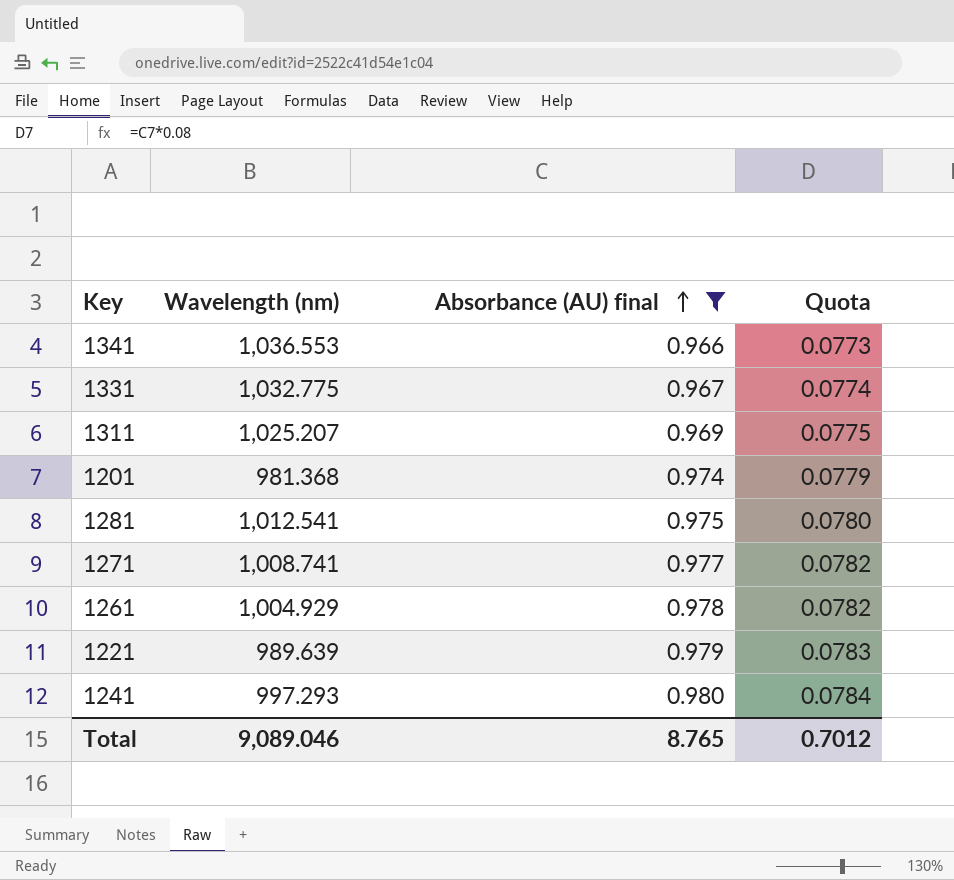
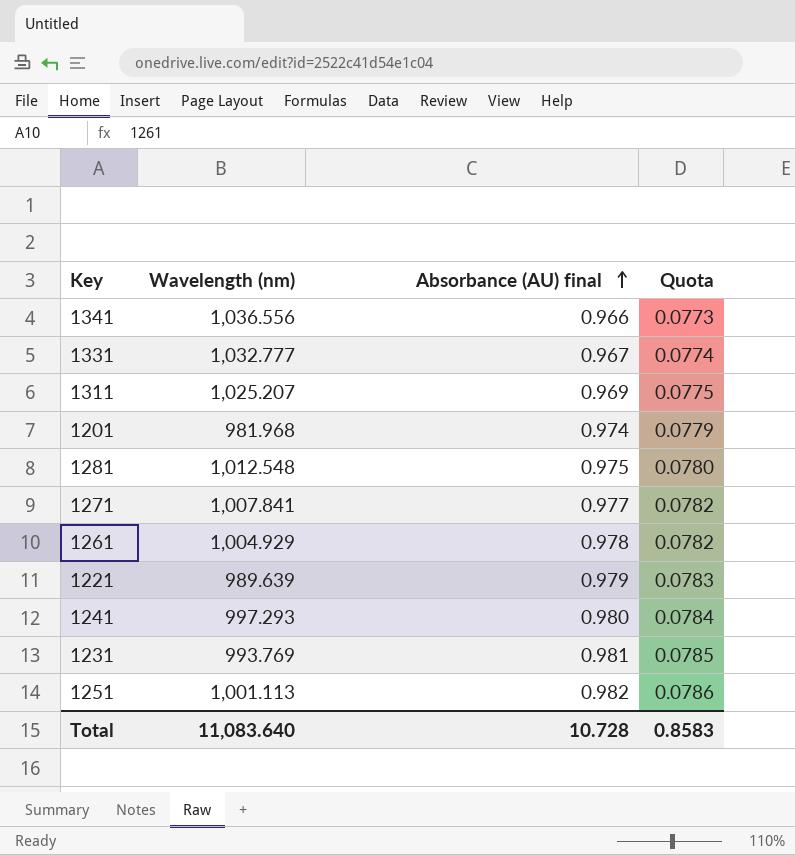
filter: Absorbance (AU) final <= 0.980 -> none
1341 | Wavelength (nm): 1,036.553 -> 1,036.556
1331 | Wavelength (nm): 1,032.775 -> 1,032.777
1201 | Wavelength (nm): 981.368 -> 981.968
1281 | Wavelength (nm): 1,012.541 -> 1,012.548
1271 | Wavelength (nm): 1,008.741 -> 1,007.841
Total | Wavelength (nm): 9,089.046 -> 11,083.640
Total | Absorbance (AU) final: 8.765 -> 10.728
Total | Quota: 0.7012 -> 0.8583

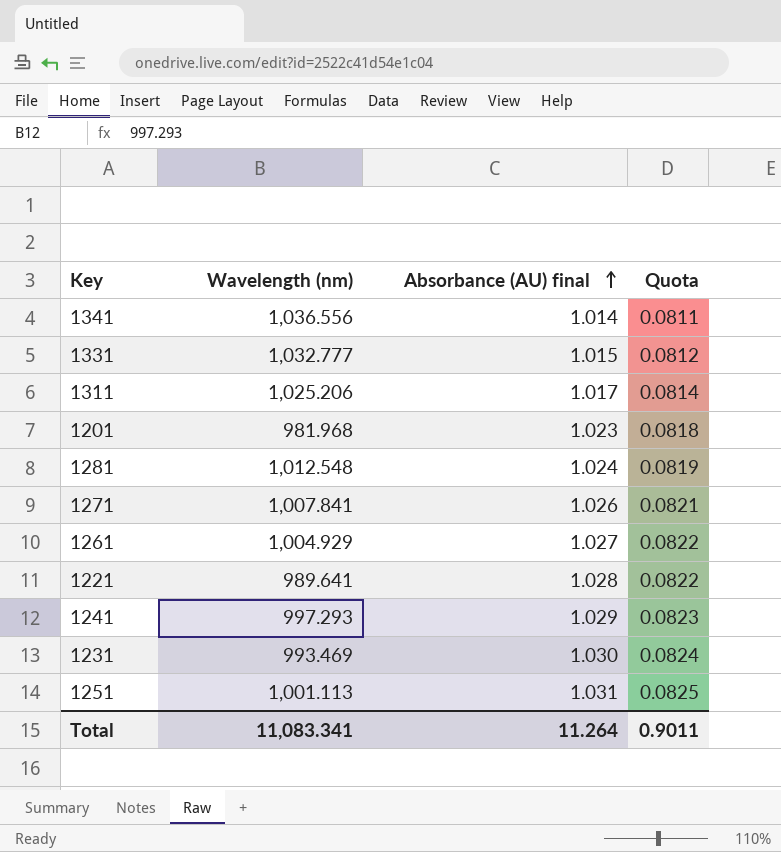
1341 | Absorbance (AU) final: 0.966 -> 1.014
1341 | Quota: 0.0773 -> 0.0811
1331 | Absorbance (AU) final: 0.967 -> 1.015
1331 | Quota: 0.0774 -> 0.0812
1311 | Wavelength (nm): 1,025.207 -> 1,025.206
1311 | Absorbance (AU) final: 0.969 -> 1.017
1311 | Quota: 0.0775 -> 0.0814
1201 | Absorbance (AU) final: 0.974 -> 1.023
1201 | Quota: 0.0779 -> 0.0818
1281 | Absorbance (AU) final: 0.975 -> 1.024
1281 | Quota: 0.0780 -> 0.0819
1271 | Absorbance (AU) final: 0.977 -> 1.026
1271 | Quota: 0.0782 -> 0.0821
1261 | Absorbance (AU) final: 0.978 -> 1.027
1261 | Quota: 0.0782 -> 0.0822
1221 | Wavelength (nm): 989.639 -> 989.641
1221 | Absorbance (AU) final: 0.979 -> 1.028
1221 | Quota: 0.0783 -> 0.0822
1241 | Absorbance (AU) final: 0.980 -> 1.029
1241 | Quota: 0.0784 -> 0.0823
1231 | Wavelength (nm): 993.769 -> 993.469
1231 | Absorbance (AU) final: 0.981 -> 1.030
1231 | Quota: 0.0785 -> 0.0824
1251 | Absorbance (AU) final: 0.982 -> 1.031
1251 | Quota: 0.0786 -> 0.0825
Total | Wavelength (nm): 11,083.640 -> 11,083.341
Total | Absorbance (AU) final: 10.728 -> 11.264
Total | Quota: 0.8583 -> 0.9011

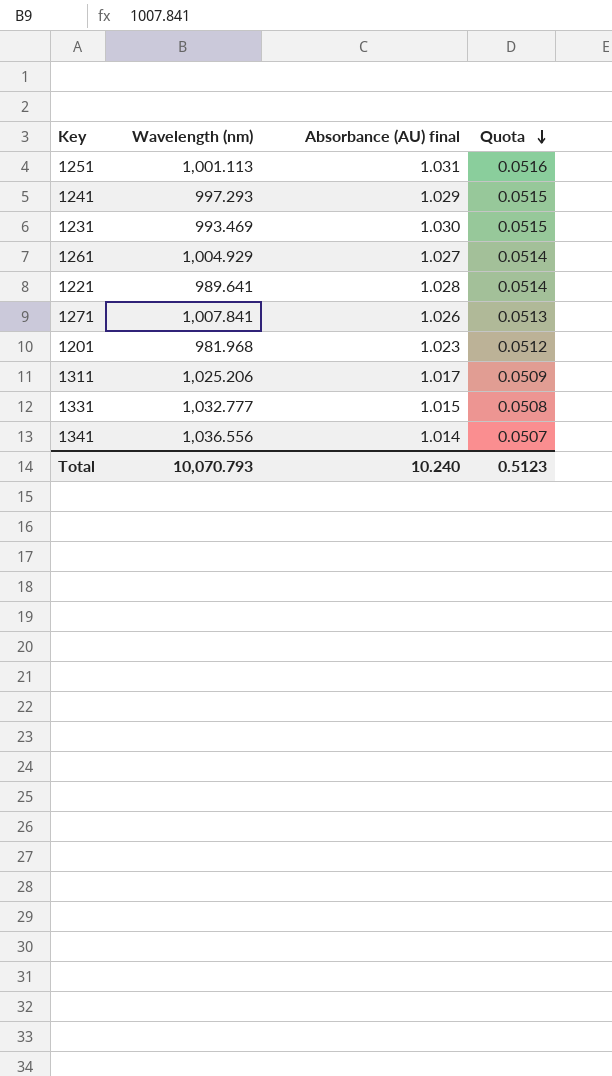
row order: Absorbance (AU) final ascending -> Quota descending
column Quota | formula: [Absorbance (AU) final] * 0.08 -> [Absorbance (AU) final] * 0.05
row 1281: 1,012.548 | 1.024 | 0.0819 -> none
Total | Wavelength (nm): 11,083.341 -> 10,070.793
Total | Absorbance (AU) final: 11.264 -> 10.240
Total | Quota: 0.9011 -> 0.5123

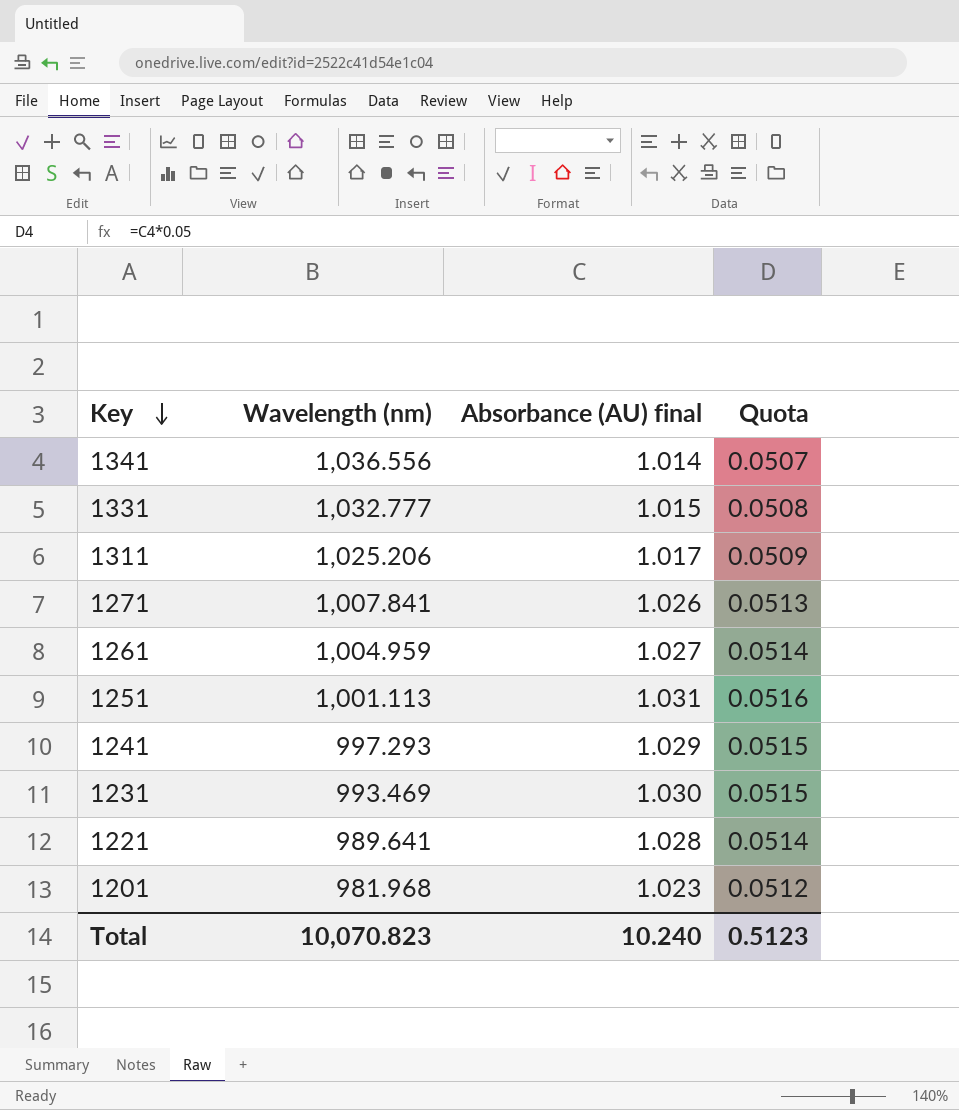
row order: Quota descending -> Key descending
1261 | Wavelength (nm): 1,004.929 -> 1,004.959
Total | Wavelength (nm): 10,070.793 -> 10,070.823

